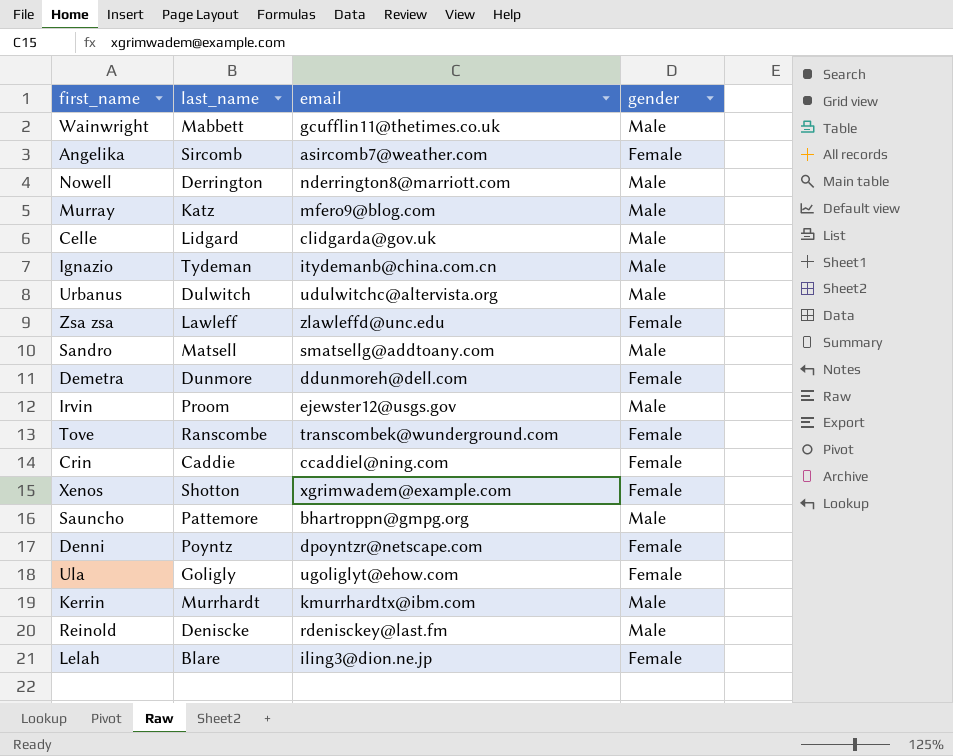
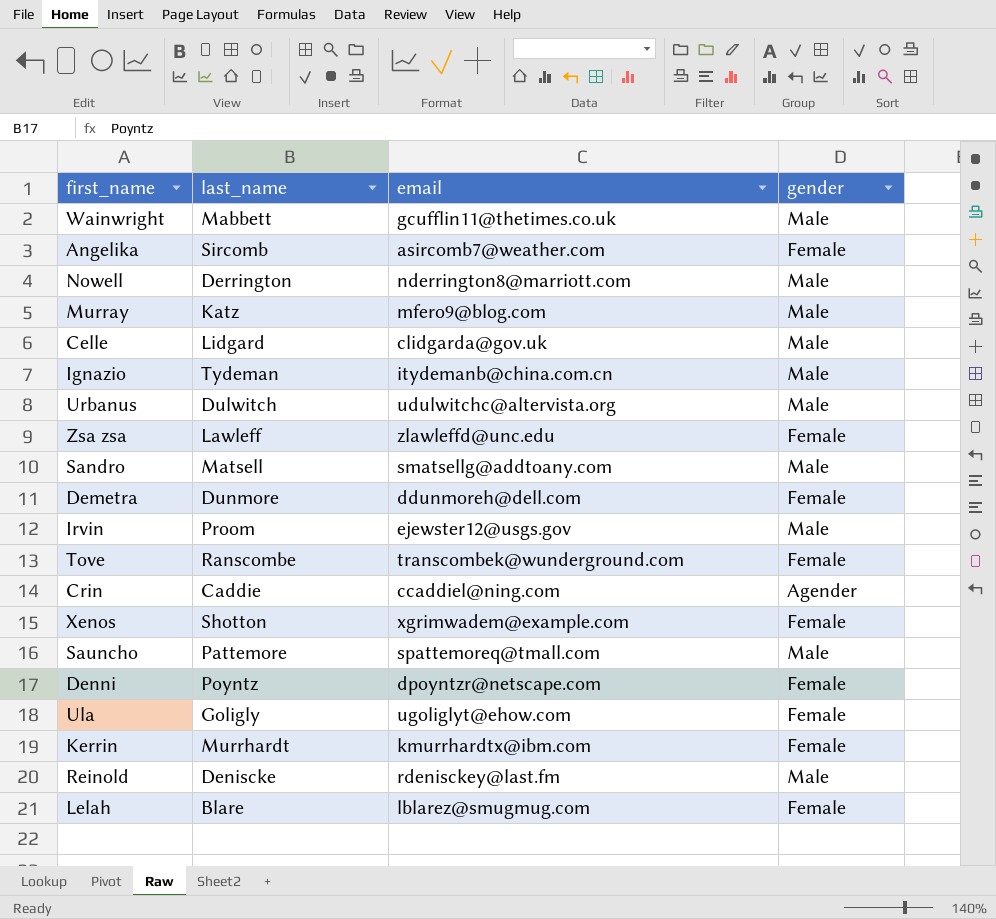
Crin | gender: Female -> Agender
Sauncho | email: bhartroppn@gmpg.org -> spattemoreq@tmall.com
Kerrin | gender: Male -> Female
Lelah | email: iling3@dion.ne.jp -> lblarez@smugmug.com

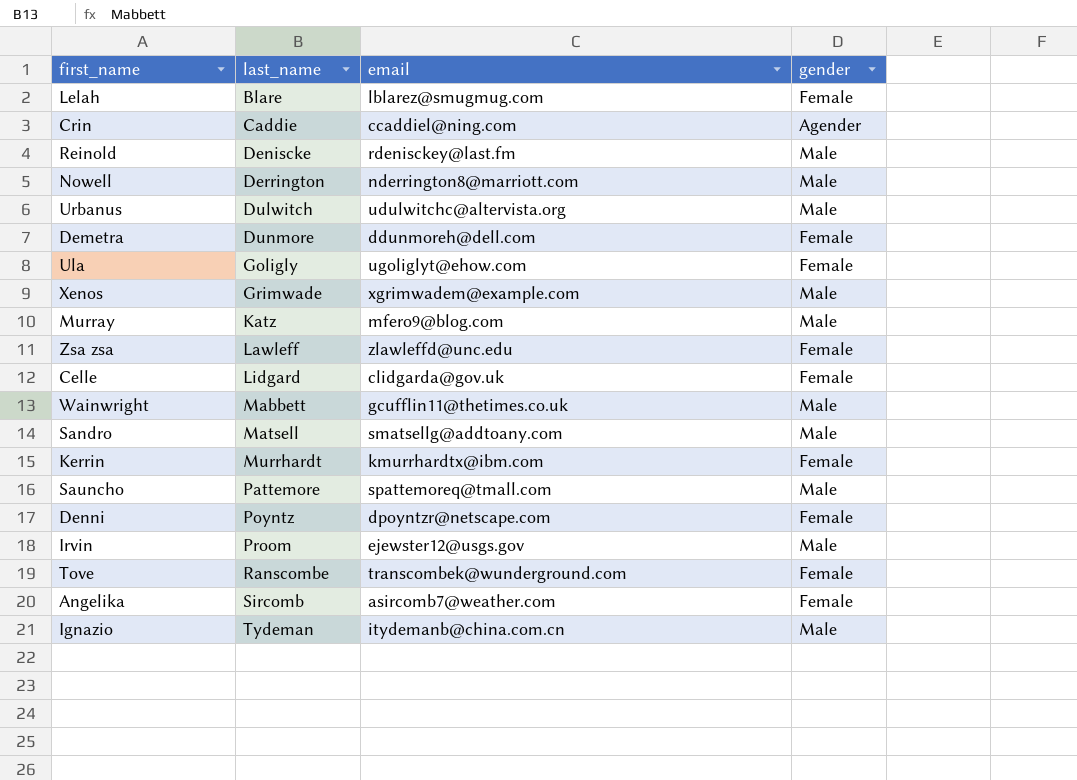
row order: none -> last_name ascending
Xenos | last_name: Shotton -> Grimwade
Xenos | gender: Female -> Male
Celle | gender: Male -> Female

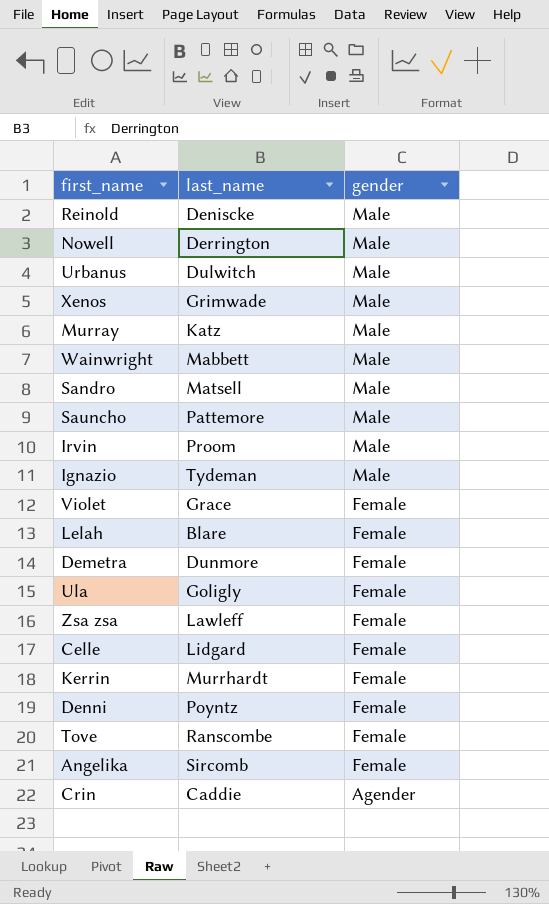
row order: last_name ascending -> gender descending
column email | position: 3 -> none
row Violet: none -> Grace | Female

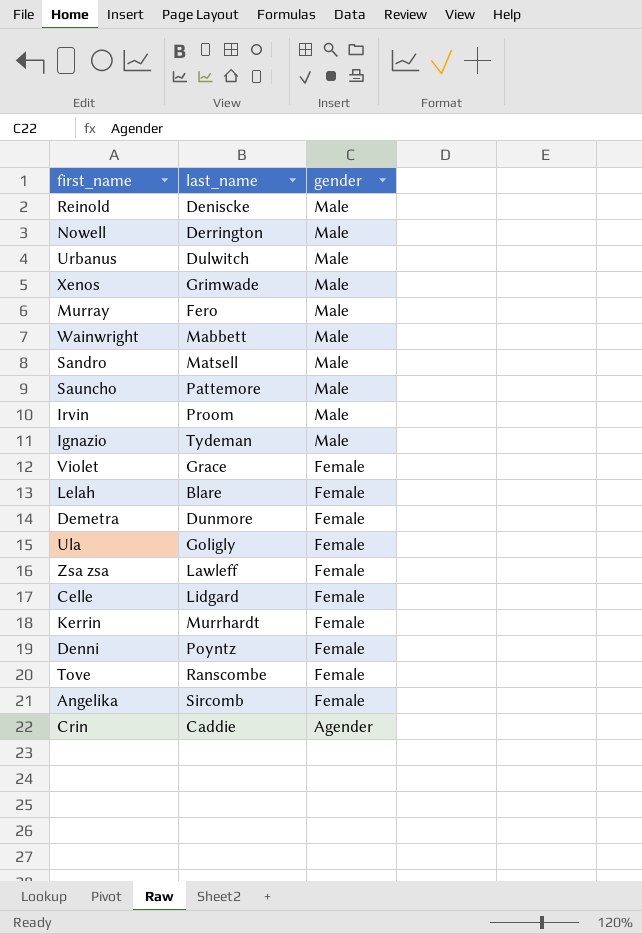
Murray | last_name: Katz -> Fero

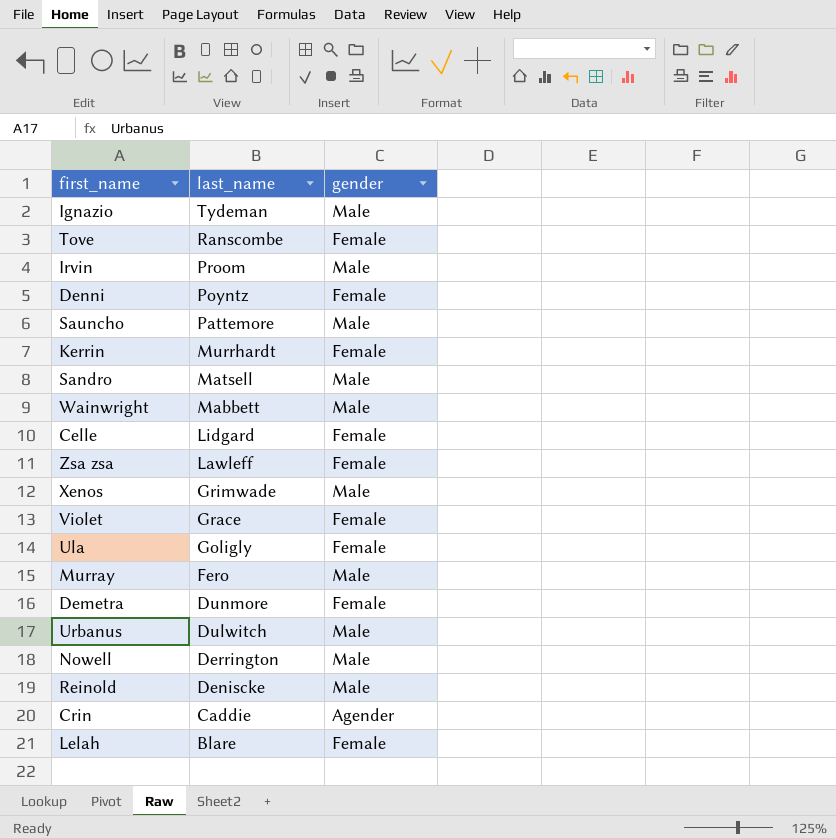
row order: gender descending -> last_name descending
row Angelika: Sircomb | Female -> none

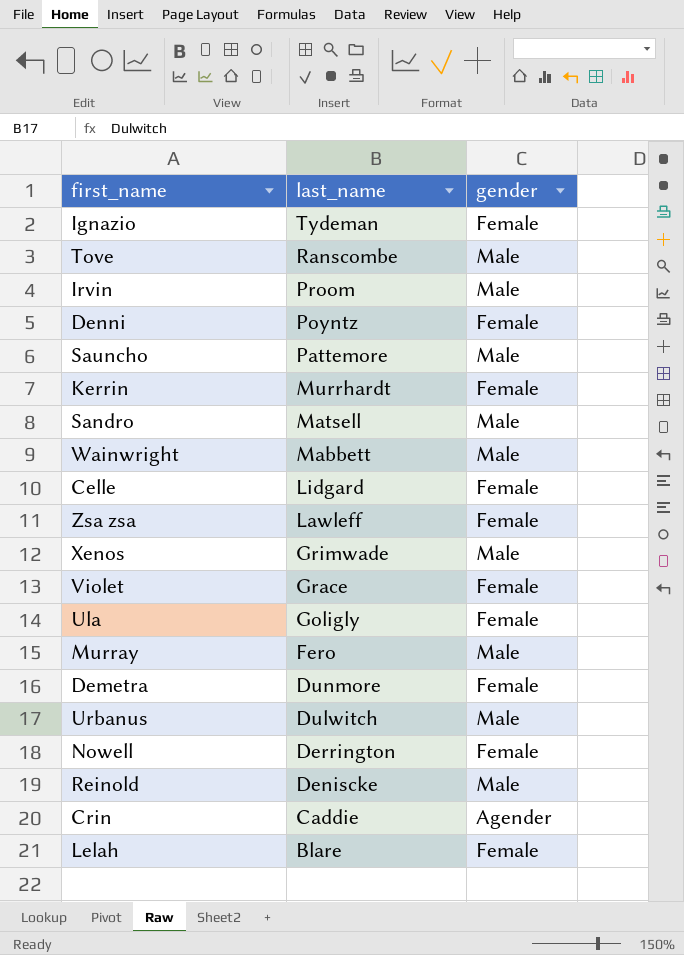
Ignazio | gender: Male -> Female
Tove | gender: Female -> Male
Nowell | gender: Male -> Female

